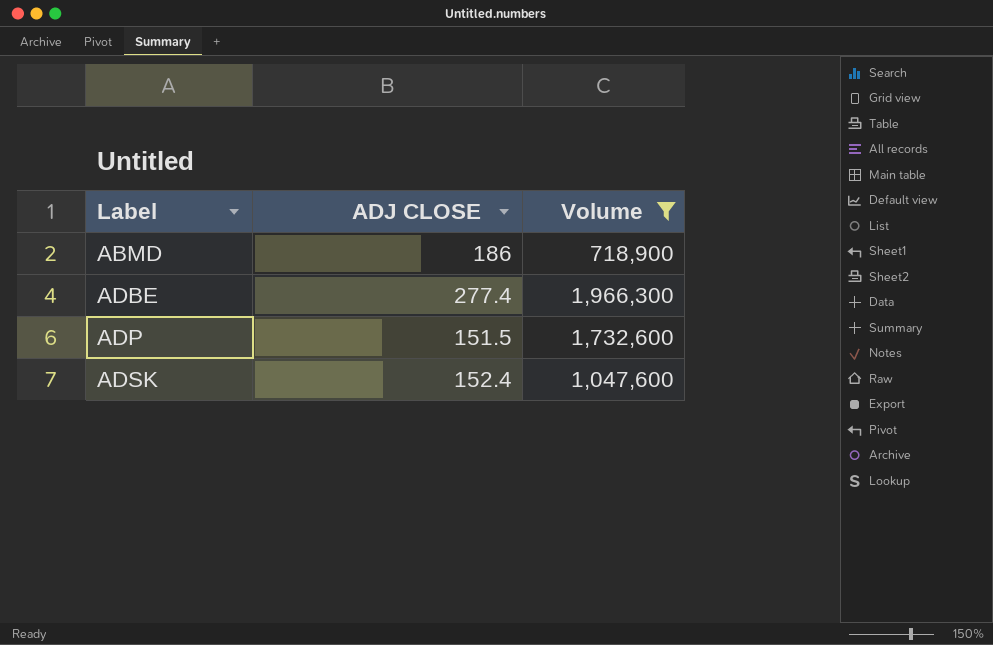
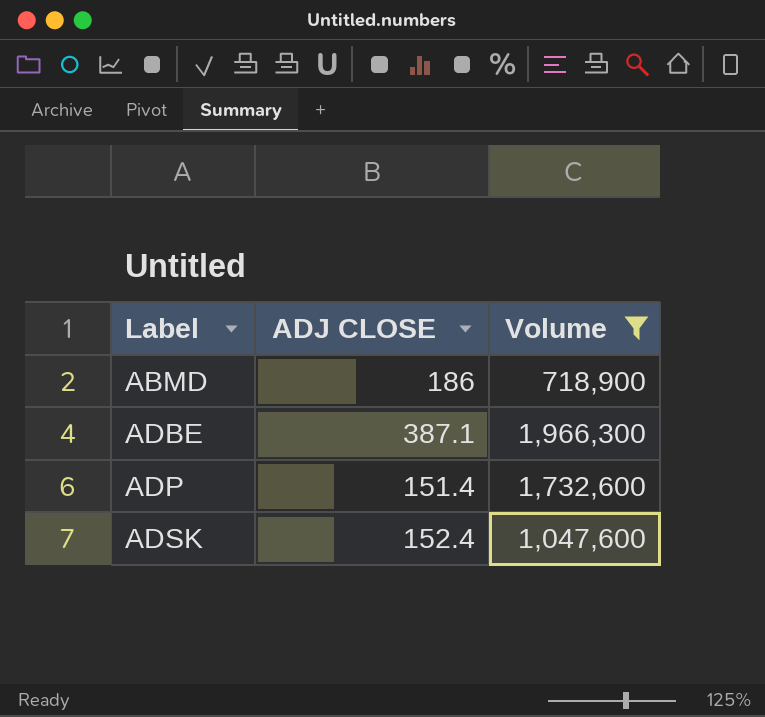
ADBE | ADJ CLOSE: 277.4 -> 387.1
ADP | ADJ CLOSE: 151.5 -> 151.4

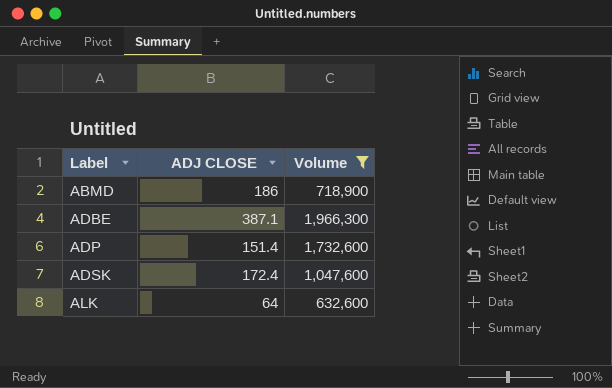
ADSK | ADJ CLOSE: 152.4 -> 172.4
row ALK: none -> 64 | 632,600

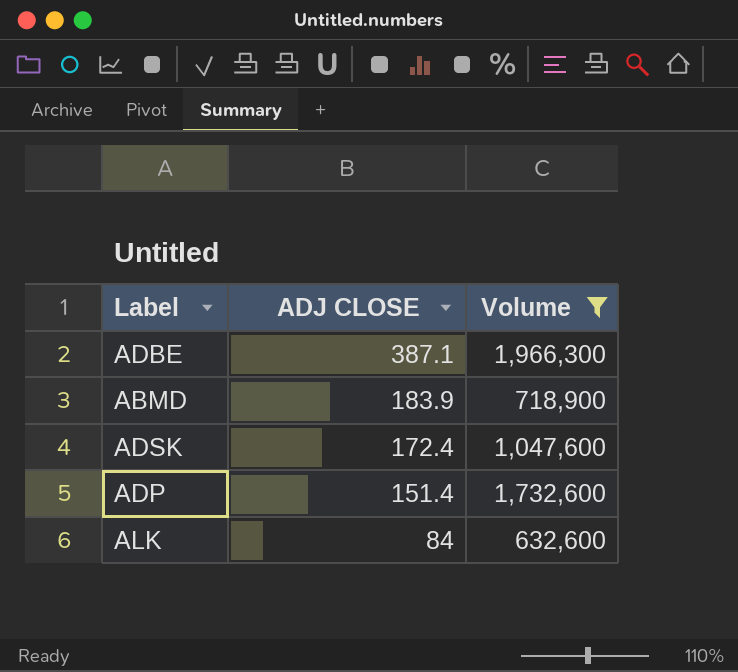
row order: Label ascending -> ADJ CLOSE descending
ABMD | ADJ CLOSE: 186 -> 183.9
ALK | ADJ CLOSE: 64 -> 84

